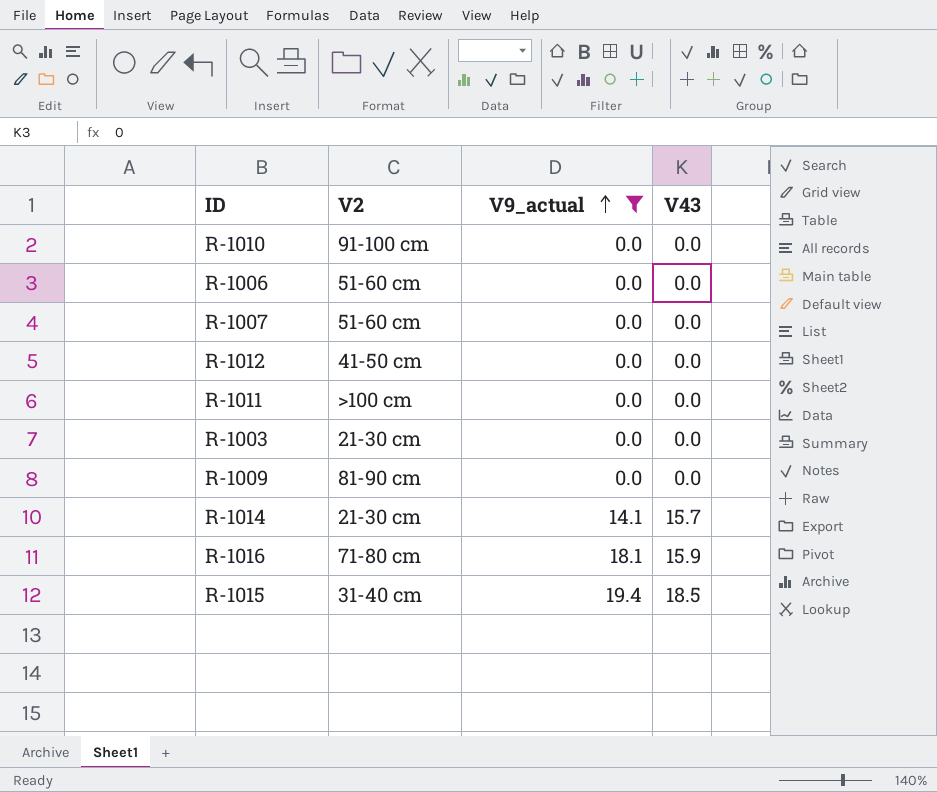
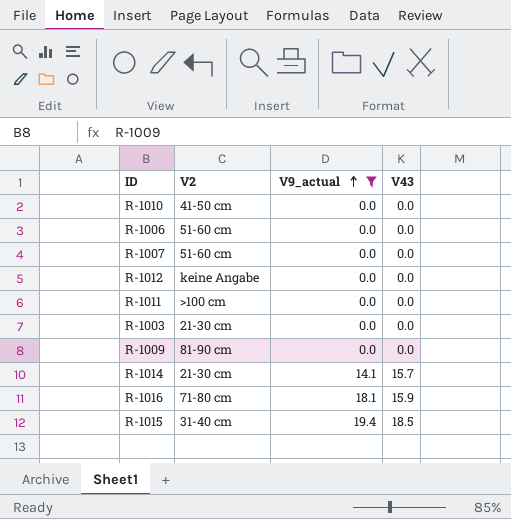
R-1010 | V2: 91-100 cm -> 41-50 cm
R-1012 | V2: 41-50 cm -> keine Angabe

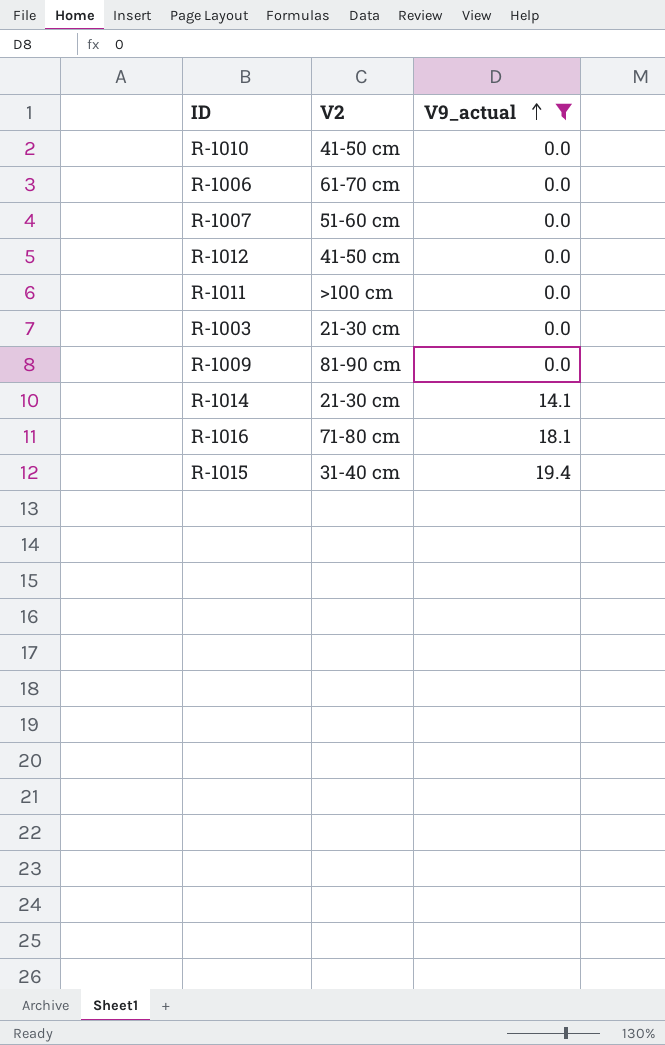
column V43 | position: 4 -> none
R-1006 | V2: 51-60 cm -> 61-70 cm
R-1012 | V2: keine Angabe -> 41-50 cm

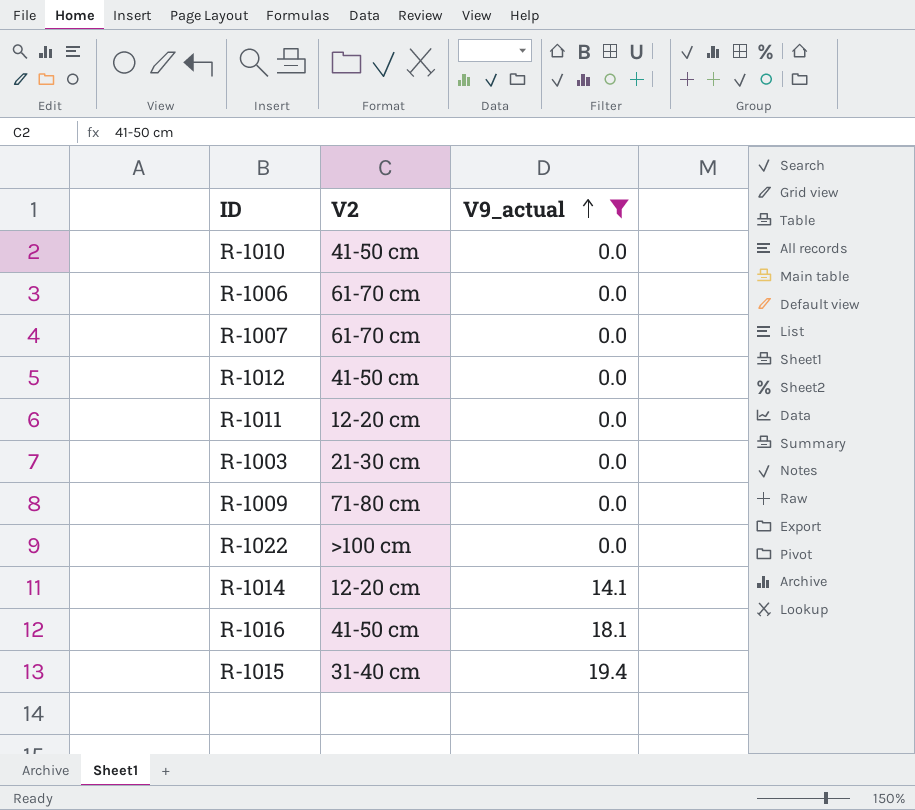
R-1007 | V2: 51-60 cm -> 61-70 cm
R-1011 | V2: >100 cm -> 12-20 cm
R-1009 | V2: 81-90 cm -> 71-80 cm
row R-1022: none -> >100 cm | 0.0
R-1014 | V2: 21-30 cm -> 12-20 cm
R-1016 | V2: 71-80 cm -> 41-50 cm

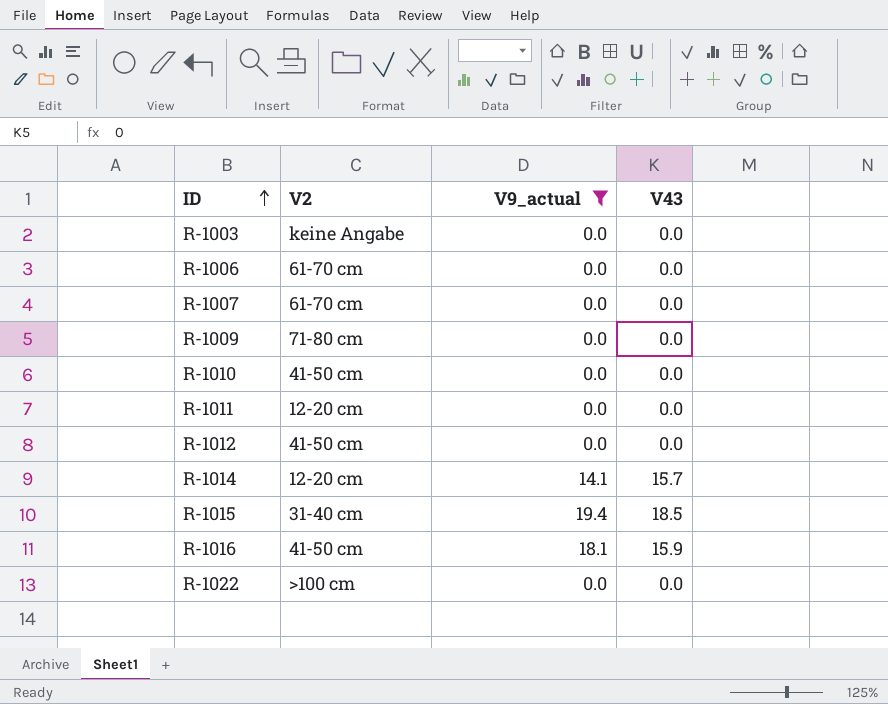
row order: V9_actual ascending -> ID ascending
column V43 | position: none -> 4
R-1003 | V2: 21-30 cm -> keine Angabe

